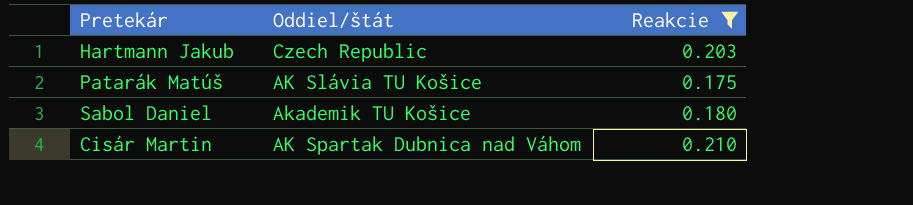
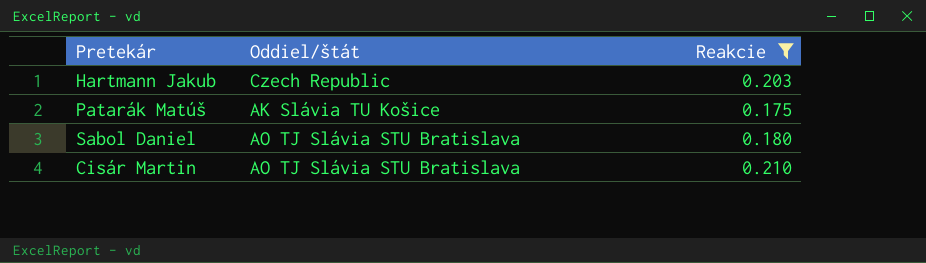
Sabol Daniel | Oddiel/štát: Akademik TU Košice -> AO TJ Slávia STU Bratislava
Cisár Martin | Oddiel/štát: AK Spartak Dubnica nad Váhom -> AO TJ Slávia STU Bratislava

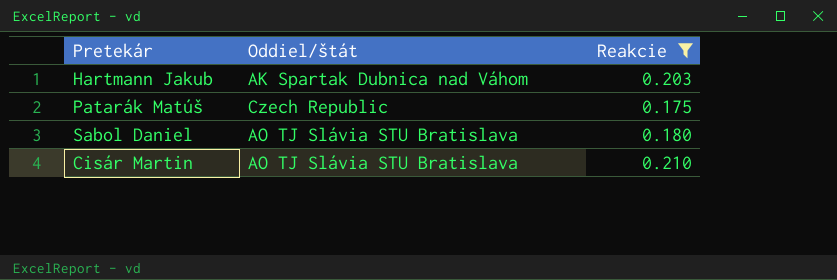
Hartmann Jakub | Oddiel/štát: Czech Republic -> AK Spartak Dubnica nad Váhom
Patarák Matúš | Oddiel/štát: AK Slávia TU Košice -> Czech Republic

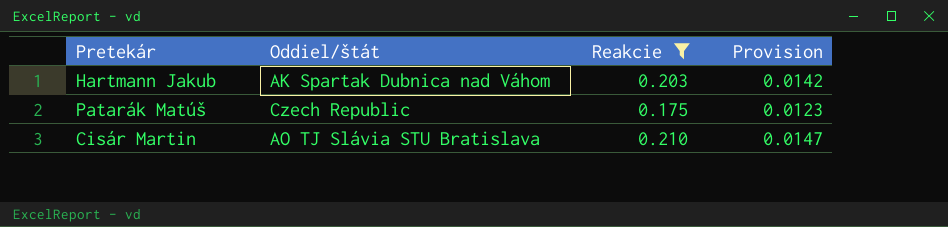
column Provision | formula: none -> [Reakcie] * 0.07
row Sabol Daniel: AO TJ Slávia STU Bratislava | 0.180 -> none

